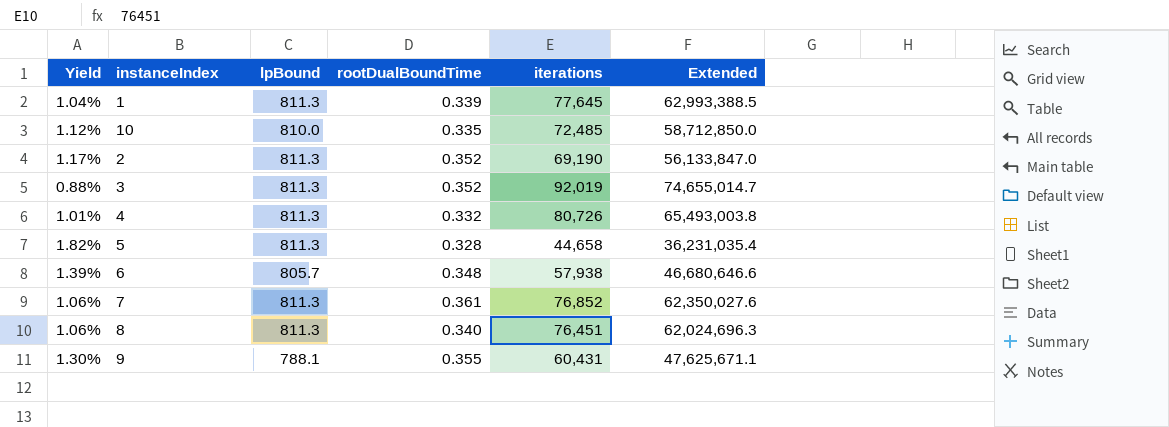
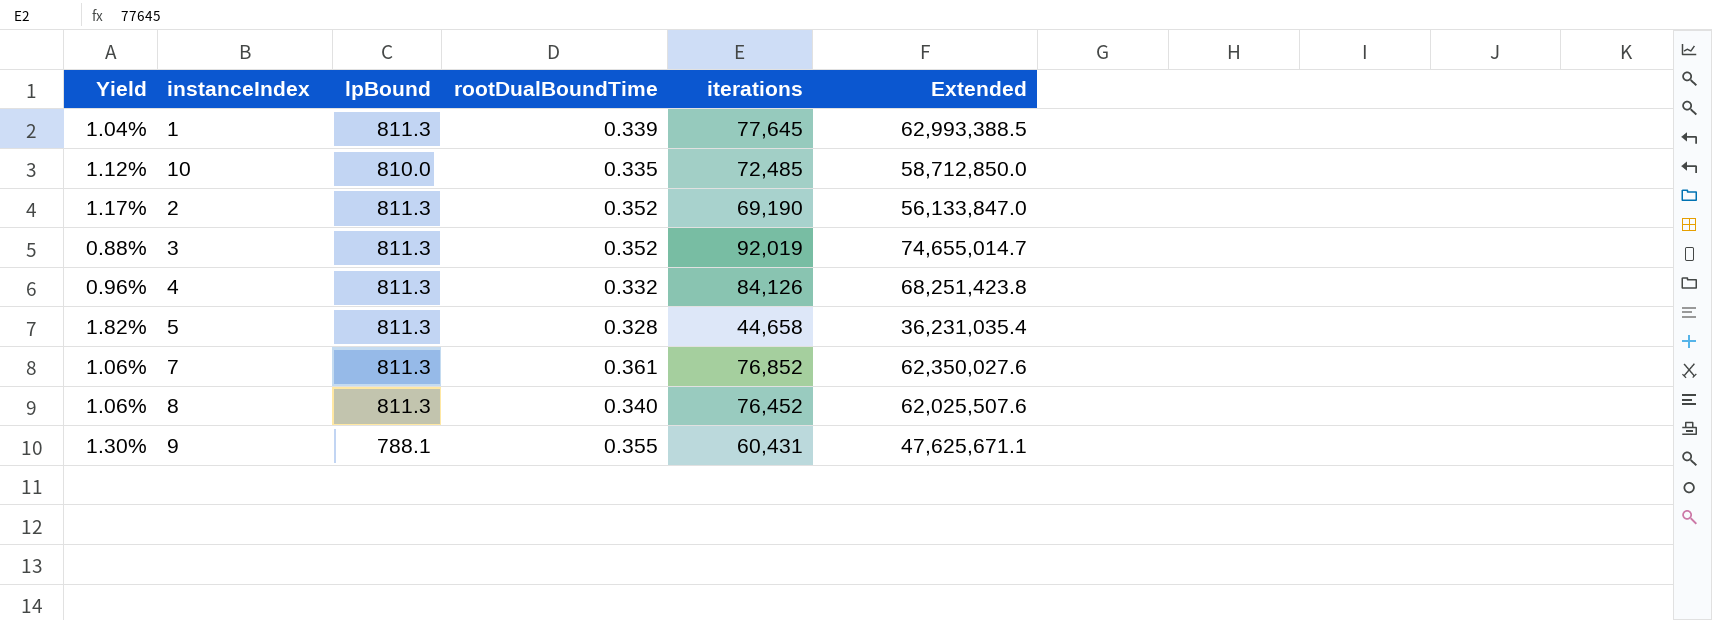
row 6: 1.39% | 805.7 | 0.348 | 57,938 | 46,680,646.6 -> none
4 | Yield: 1.01% -> 0.96%
4 | iterations: 80,726 -> 84,126
4 | Extended: 65,493,003.8 -> 68,251,423.8
8 | iterations: 76,451 -> 76,452
8 | Extended: 62,024,696.3 -> 62,025,507.6

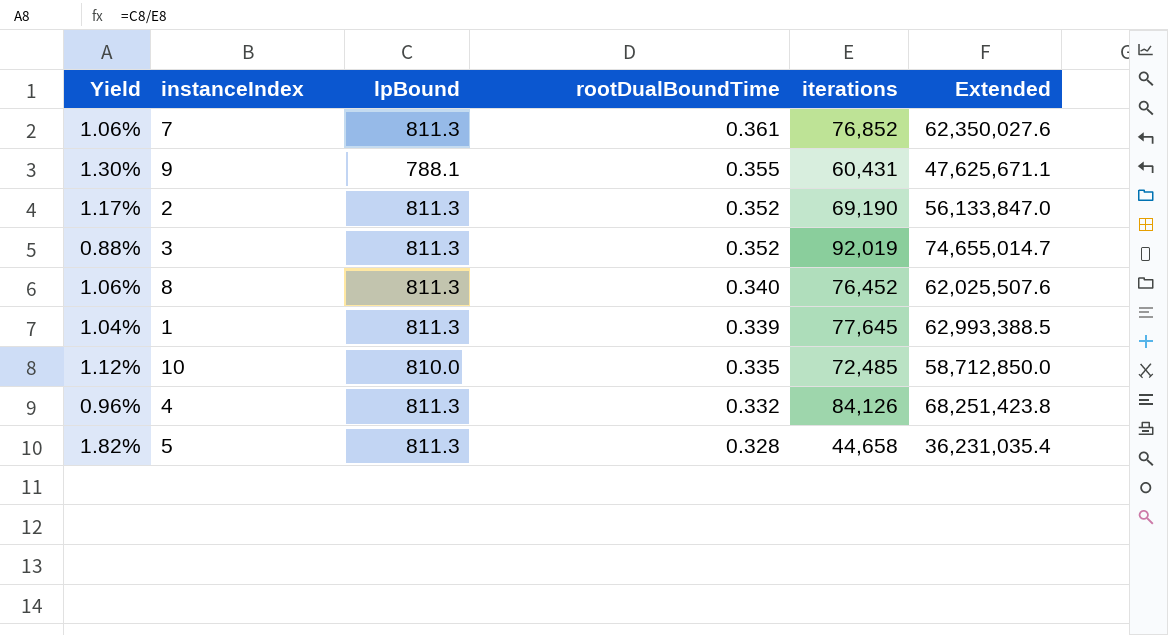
row order: none -> rootDualBoundTime descending

